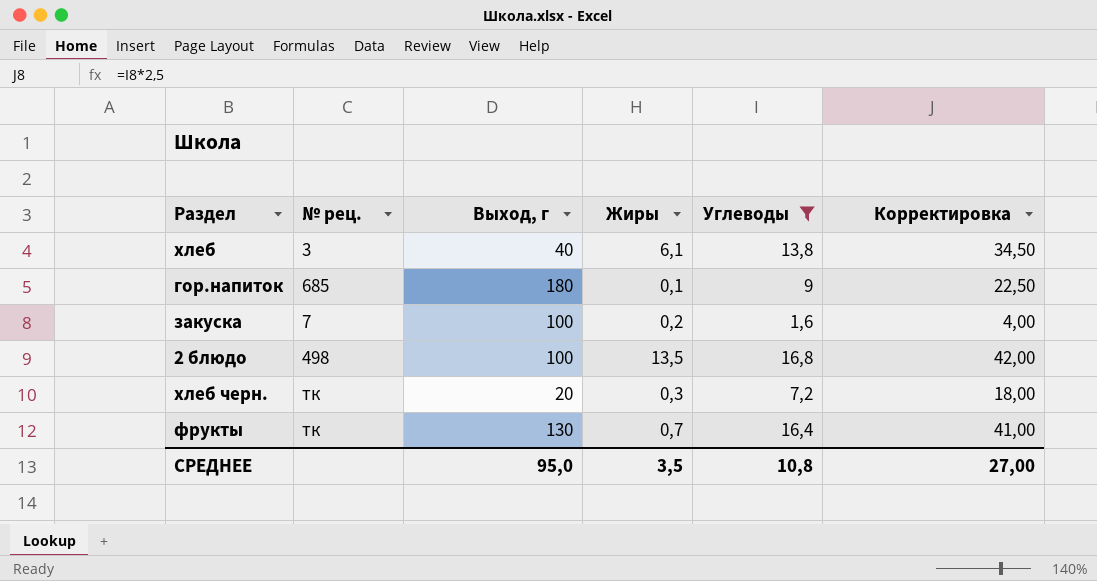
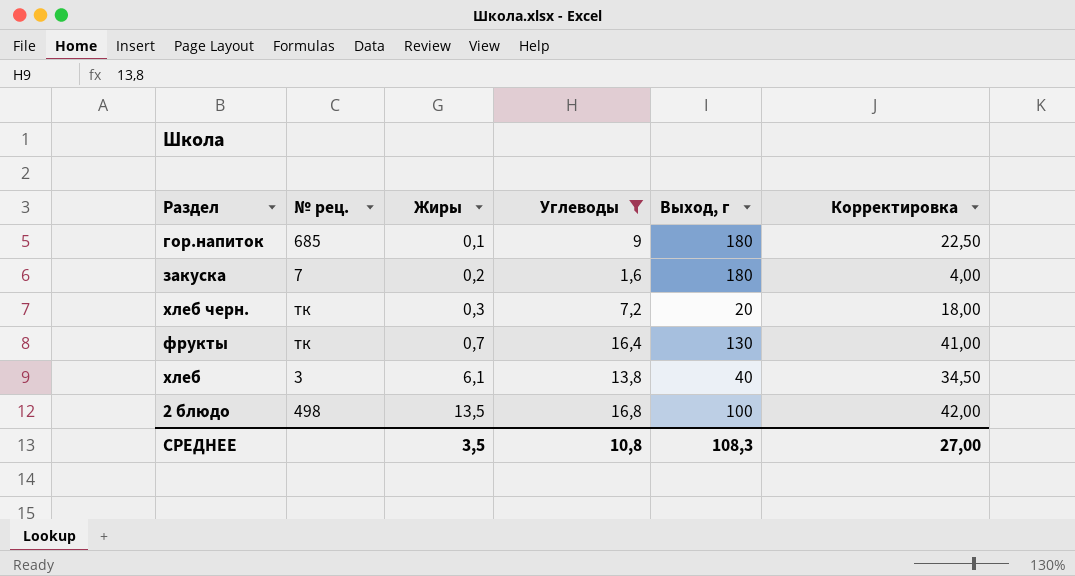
row order: none -> Жиры ascending
column Выход, г | position: 3 -> 5
закуска | Выход, г: 100 -> 180
СРЕДНЕЕ | Выход, г: 95,0 -> 108,3

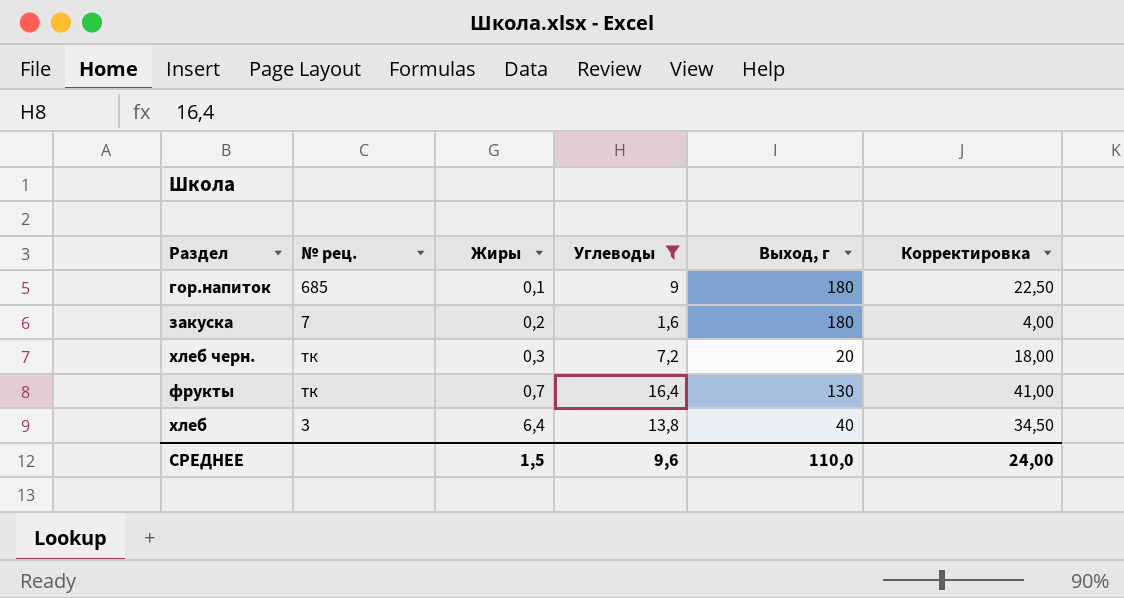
row 2 блюдо: 498 | 13,5 | 16,8 | 100 | 42,00 -> none
хлеб | Жиры: 6,1 -> 6,4
СРЕДНЕЕ | Жиры: 3,5 -> 1,5
СРЕДНЕЕ | Углеводы: 10,8 -> 9,6
СРЕДНЕЕ | Выход, г: 108,3 -> 110,0
СРЕДНЕЕ | Корректировка: 27,00 -> 24,00

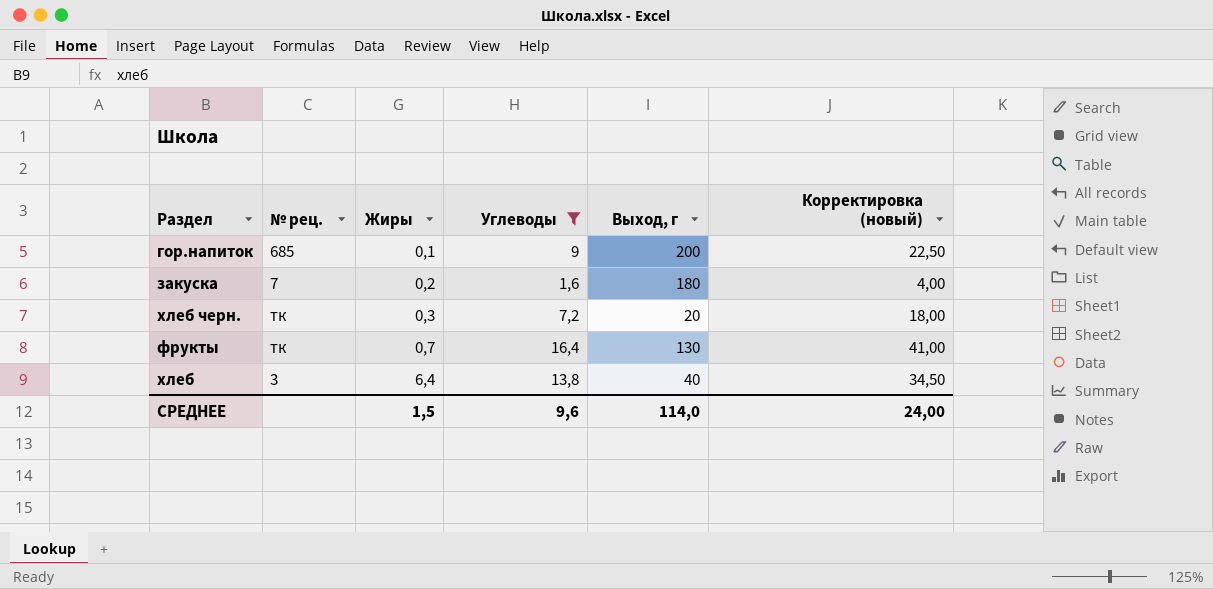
column name: Корректировка -> Корректировка (новый)
гор.напиток | Выход, г: 180 -> 200
СРЕДНЕЕ | Выход, г: 110,0 -> 114,0

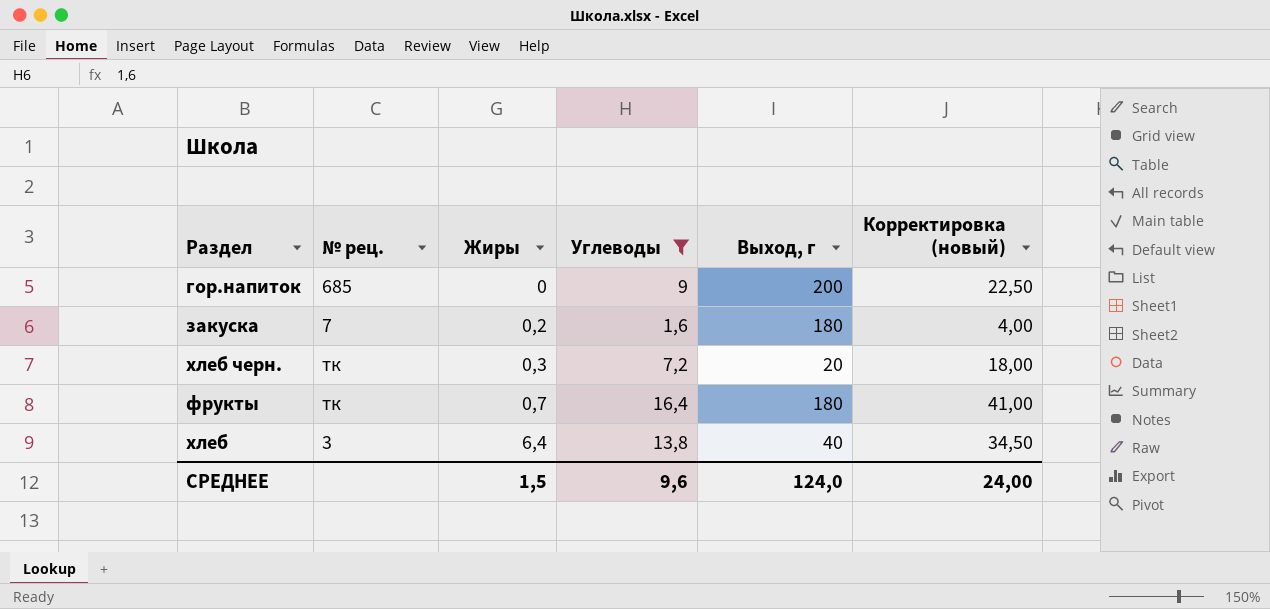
гор.напиток | Жиры: 0,1 -> 0
фрукты | Выход, г: 130 -> 180
СРЕДНЕЕ | Выход, г: 114,0 -> 124,0

